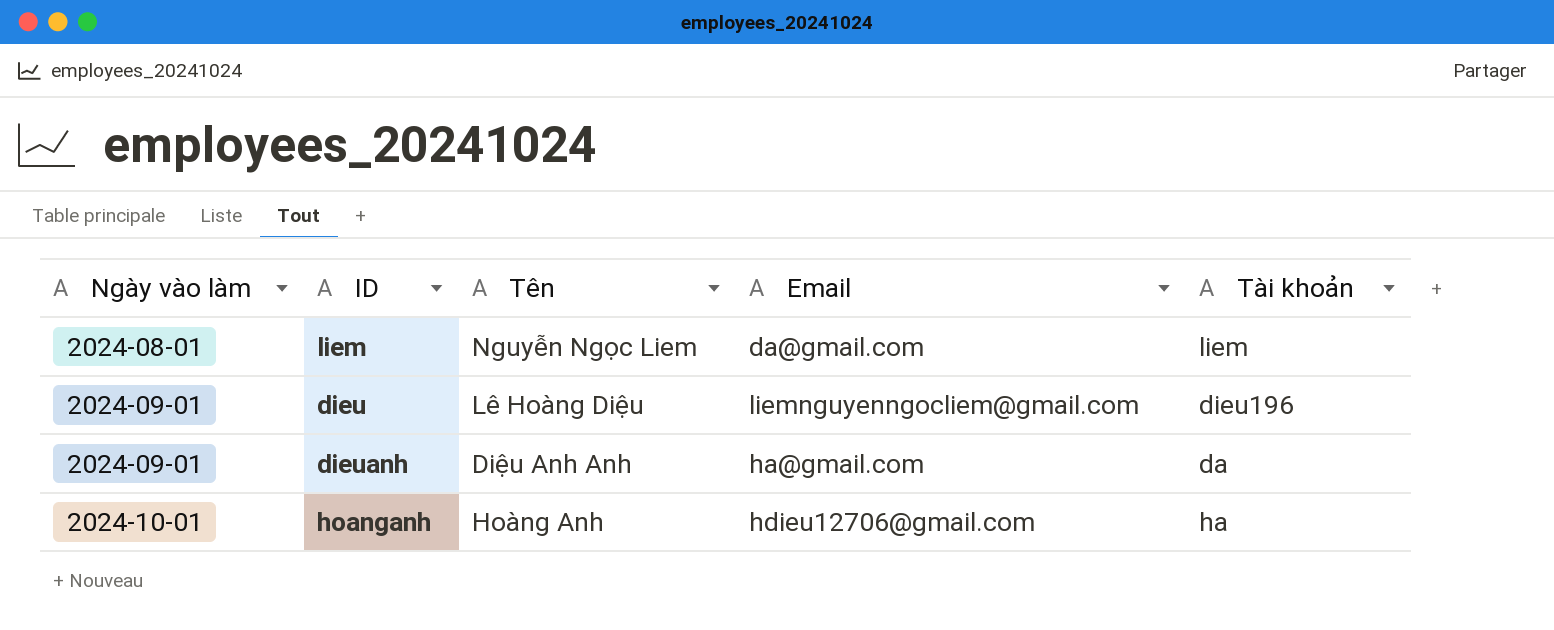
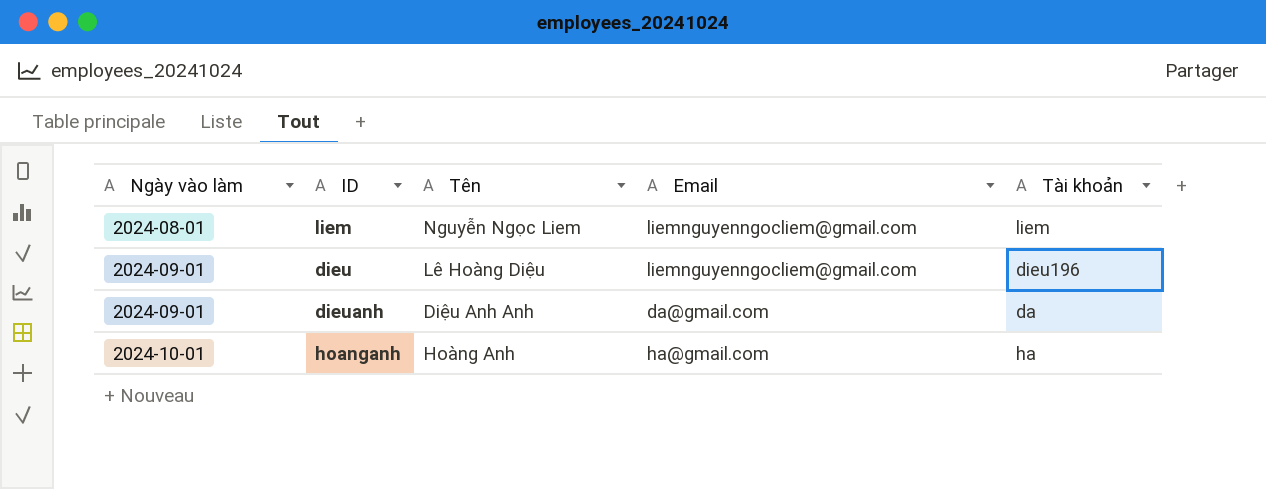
liem | Email: da@gmail.com -> liemnguyenngocliem@gmail.com
dieuanh | Email: ha@gmail.com -> da@gmail.com
hoanganh | Email: hdieu12706@gmail.com -> ha@gmail.com

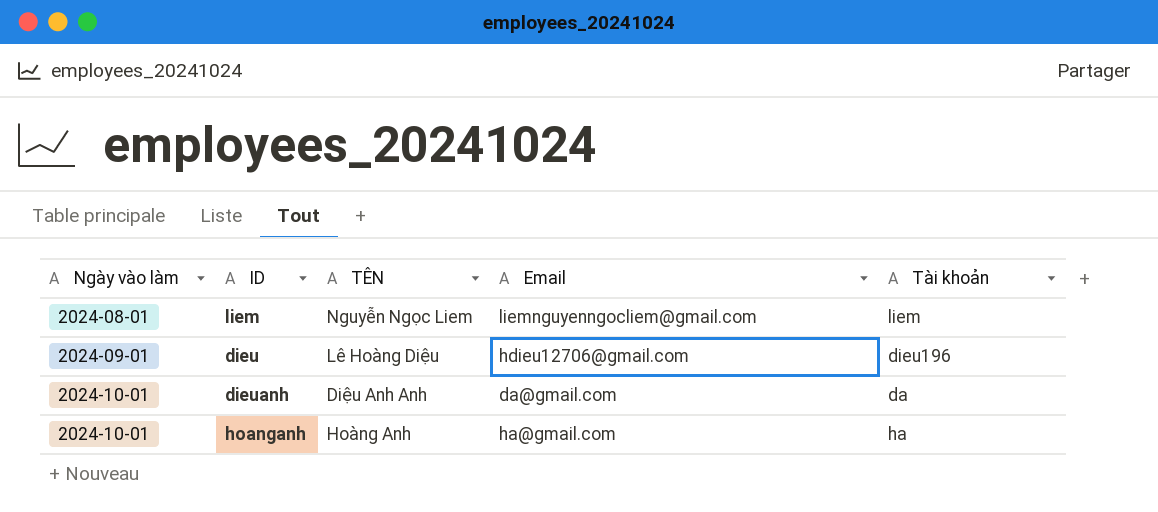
column name: Tên -> TÊN
dieu | Email: liemnguyenngocliem@gmail.com -> hdieu12706@gmail.com
dieuanh | Ngày vào làm: 2024-09-01 -> 2024-10-01

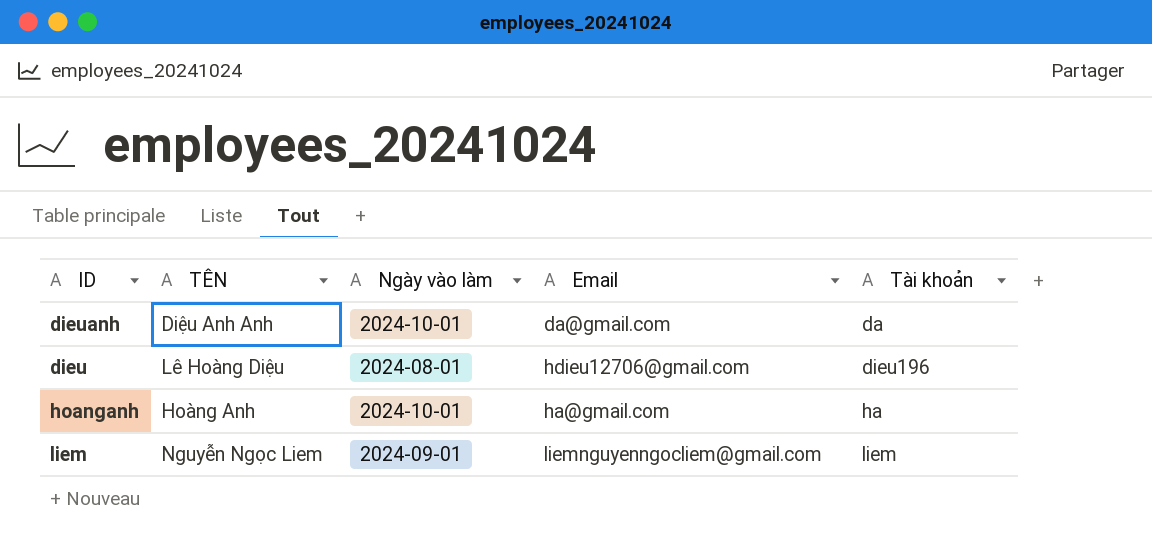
row order: Ngày vào làm ascending -> Tài khoản ascending
column Ngày vào làm | position: 1 -> 3
dieu | Ngày vào làm: 2024-09-01 -> 2024-08-01
liem | Ngày vào làm: 2024-08-01 -> 2024-09-01

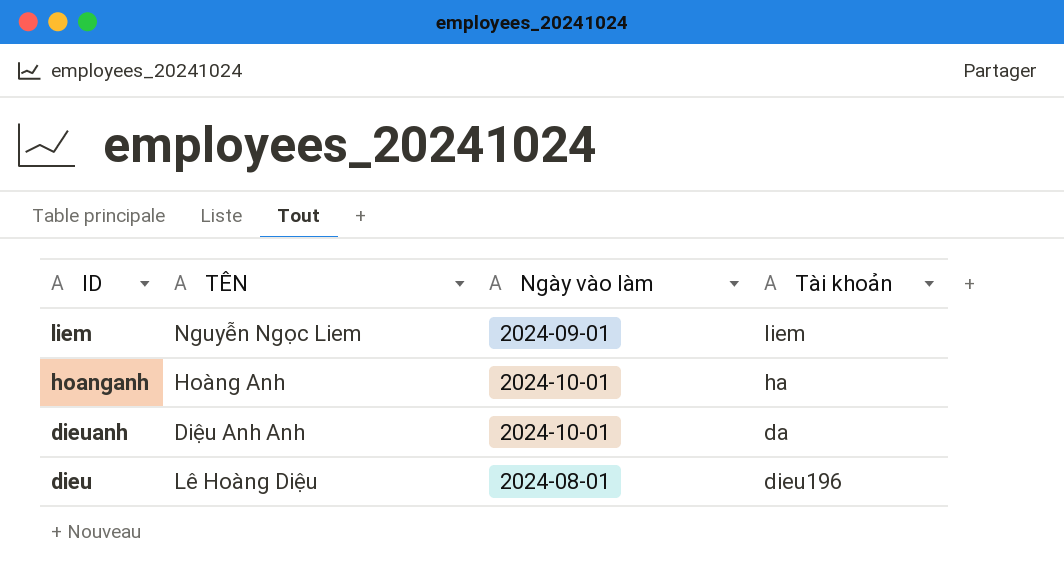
row order: Tài khoản ascending -> ID descending
column Email | position: 4 -> none

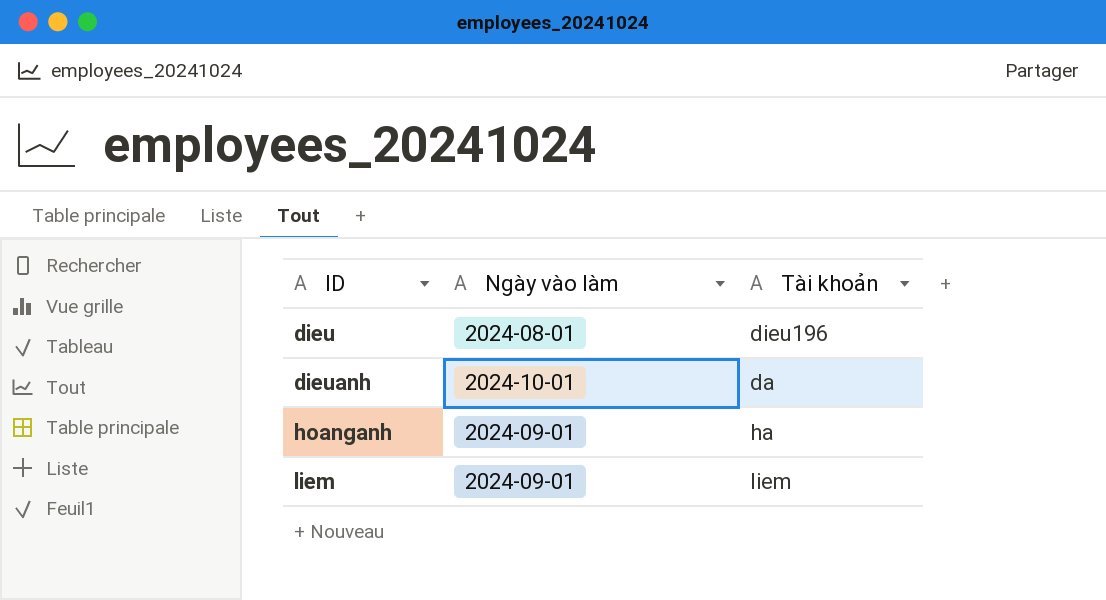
row order: ID descending -> ID ascending
column TÊN | position: 2 -> none
hoanganh | Ngày vào làm: 2024-10-01 -> 2024-09-01

